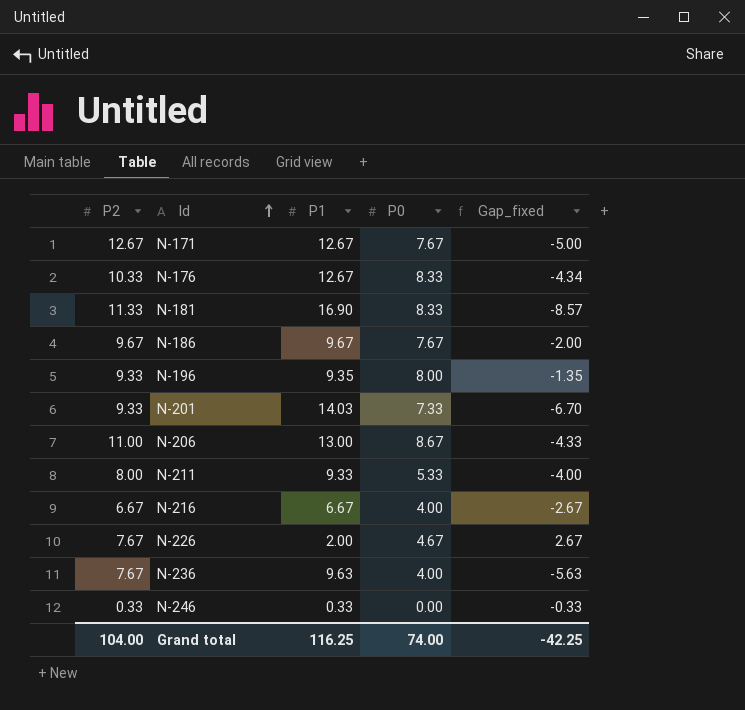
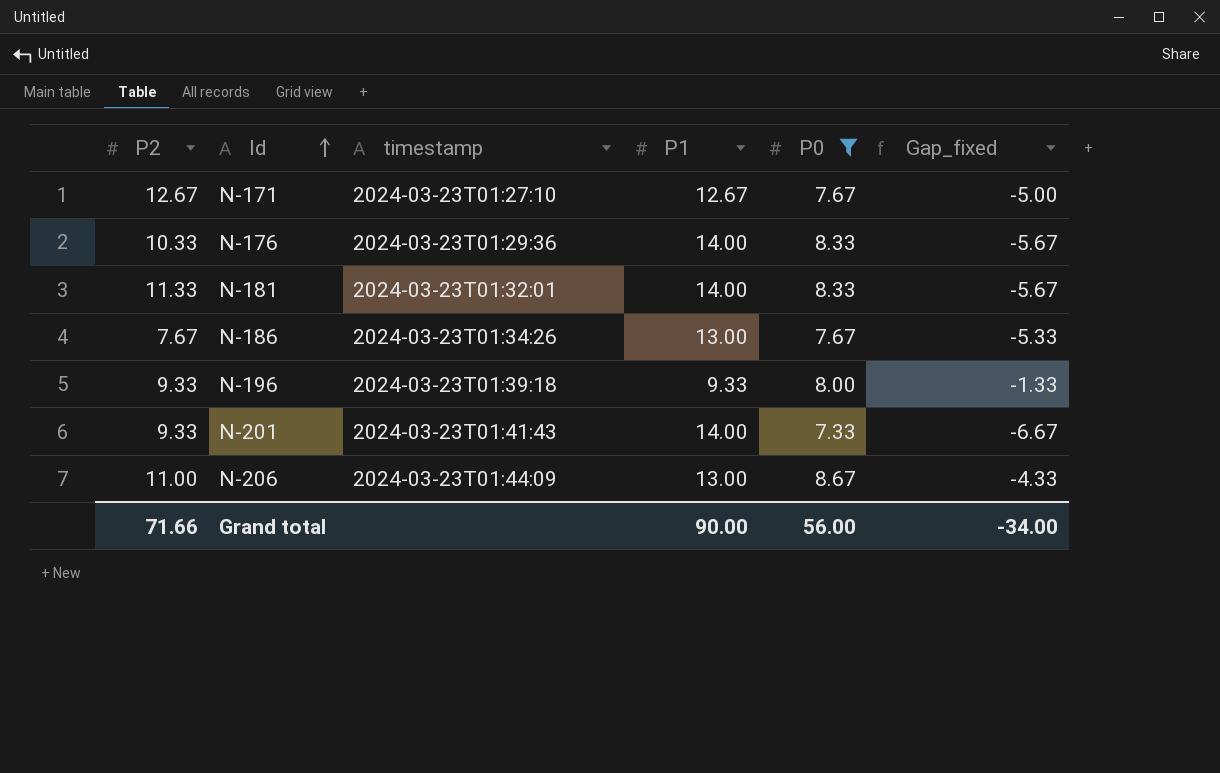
filter: none -> P0 >= 7.33
column timestamp | position: none -> 3
N-176 | P1: 12.67 -> 14.00
N-176 | Gap_fixed: -4.34 -> -5.67
N-181 | P1: 16.90 -> 14.00
N-181 | Gap_fixed: -8.57 -> -5.67
N-186 | P2: 9.67 -> 7.67
N-186 | P1: 9.67 -> 13.00
N-186 | Gap_fixed: -2.00 -> -5.33
N-196 | P1: 9.35 -> 9.33
N-196 | Gap_fixed: -1.35 -> -1.33
N-201 | P1: 14.03 -> 14.00
N-201 | Gap_fixed: -6.70 -> -6.67
Grand total | P2: 104.00 -> 71.66
Grand total | P1: 116.25 -> 90.00
Grand total | P0: 74.00 -> 56.00
Grand total | Gap_fixed: -42.25 -> -34.00

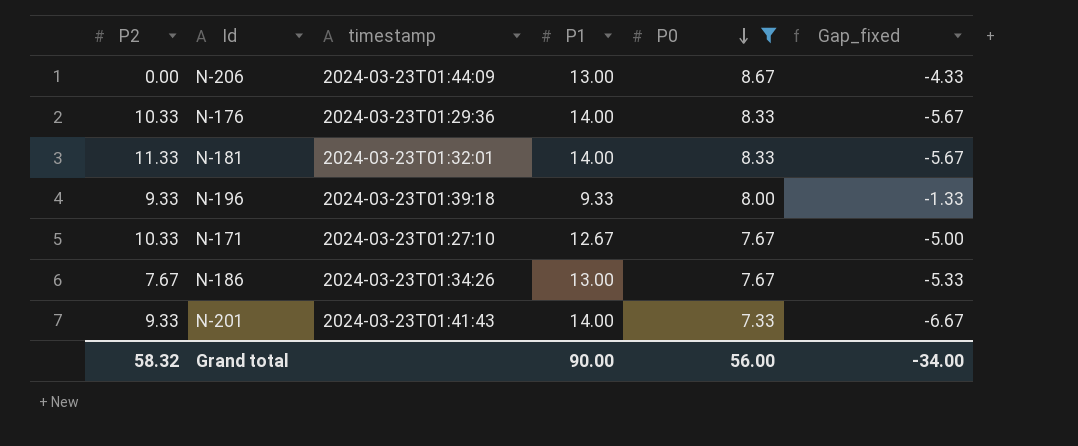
row order: Id ascending -> P0 descending
N-206 | P2: 11.00 -> 0.00
N-171 | P2: 12.67 -> 10.33
Grand total | P2: 71.66 -> 58.32

